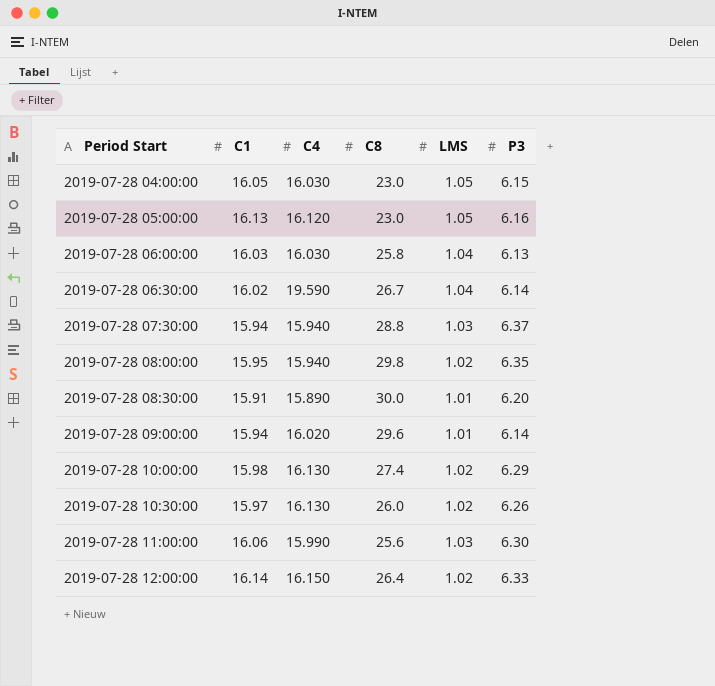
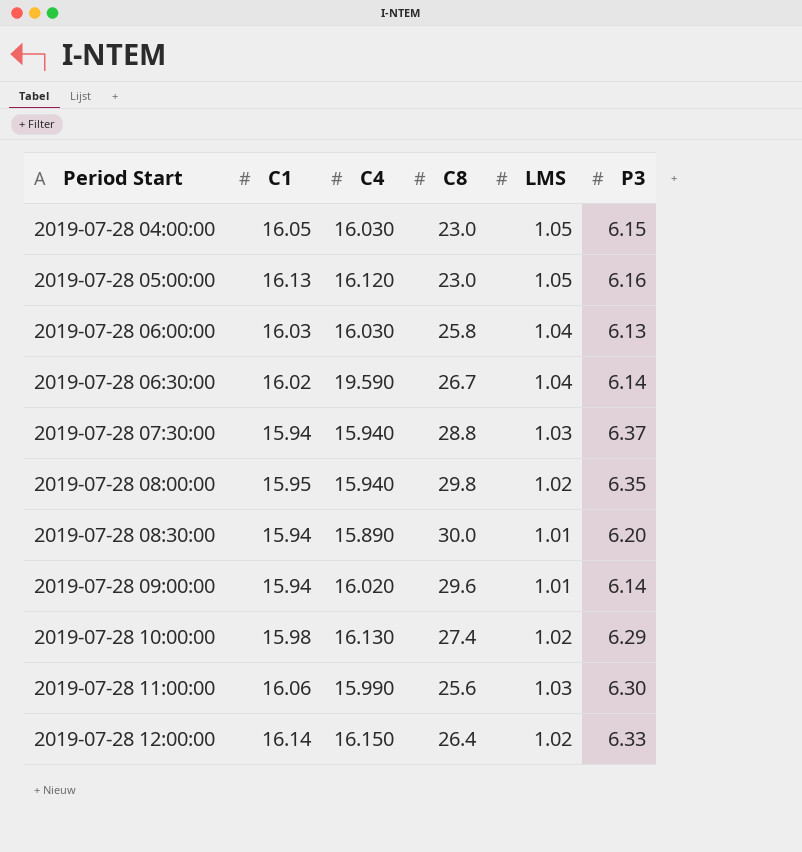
row 2019-07-28 10:30:00: 15.97 | 16.130 | 26.0 | 1.02 | 6.26 -> none
2019-07-28 08:30:00 | C1: 15.91 -> 15.94

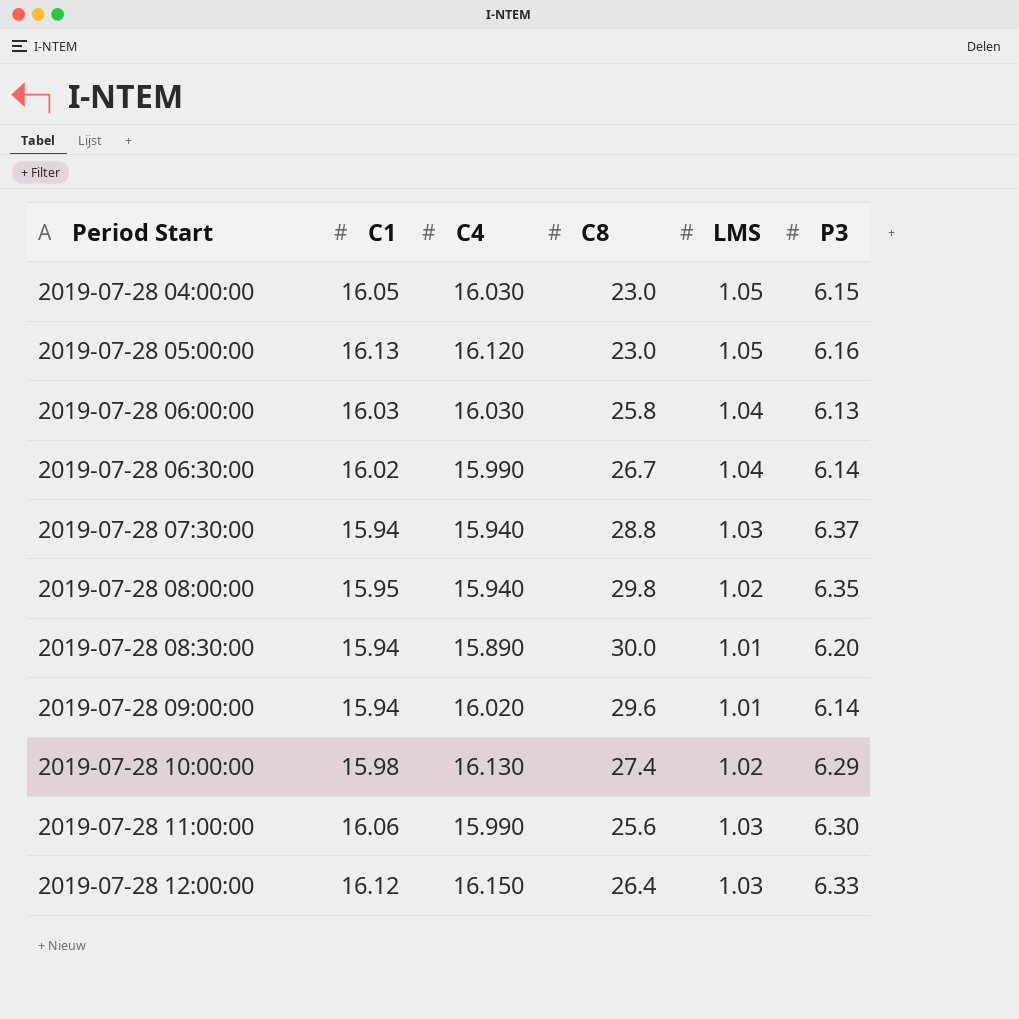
2019-07-28 06:30:00 | C4: 19.590 -> 15.990
2019-07-28 12:00:00 | C1: 16.14 -> 16.12
2019-07-28 12:00:00 | LMS: 1.02 -> 1.03

